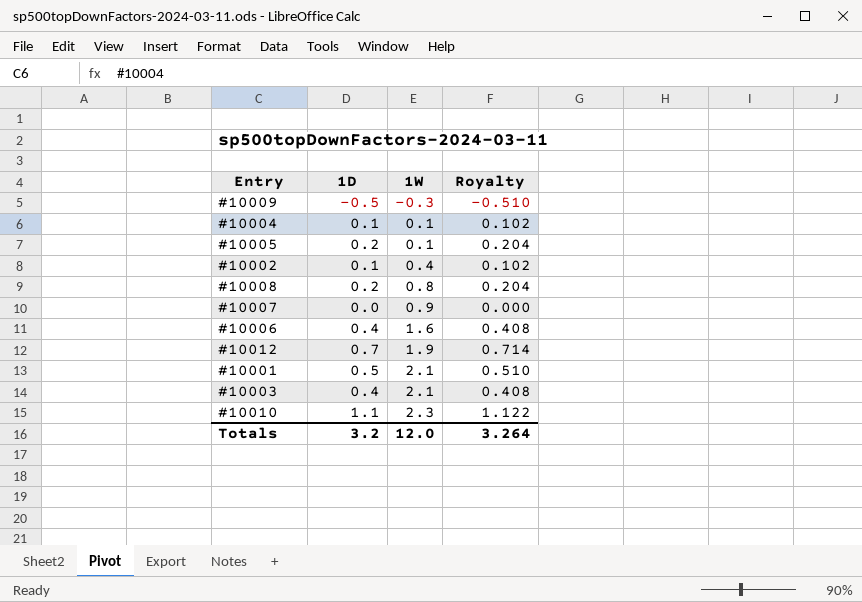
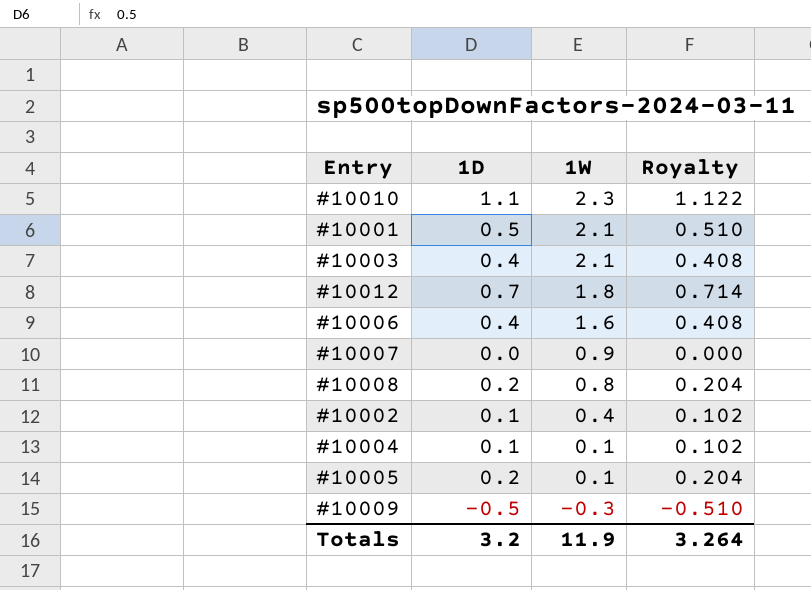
row order: 1W ascending -> 1W descending
#10012 | 1W: 1.9 -> 1.8
Totals | 1W: 12.0 -> 11.9

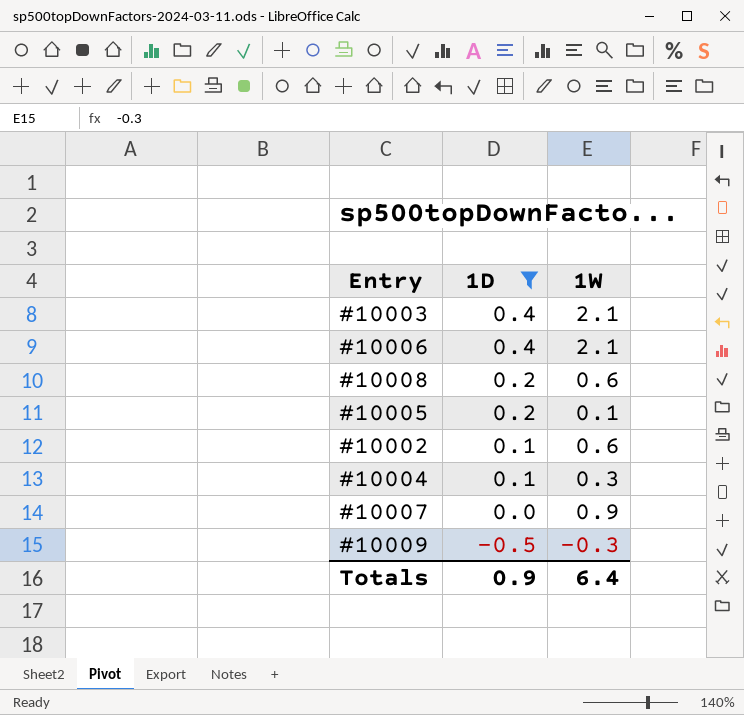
filter: none -> 1D <= 0.4
row order: 1W descending -> 1D descending
column Royalty | formula: [1D] * 1.02 -> none
#10006 | 1W: 1.6 -> 2.1
#10008 | 1W: 0.8 -> 0.6
#10002 | 1W: 0.4 -> 0.6
#10004 | 1W: 0.1 -> 0.3
Totals | 1D: 3.2 -> 0.9
Totals | 1W: 11.9 -> 6.4

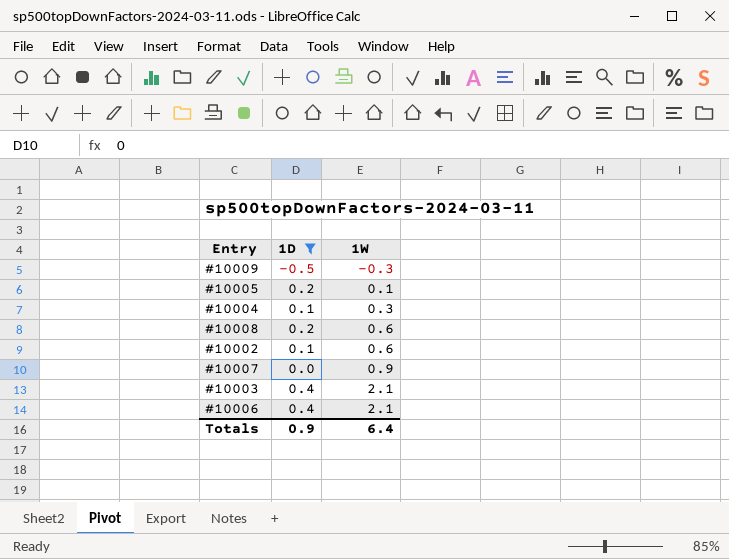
row order: 1D descending -> 1W ascending

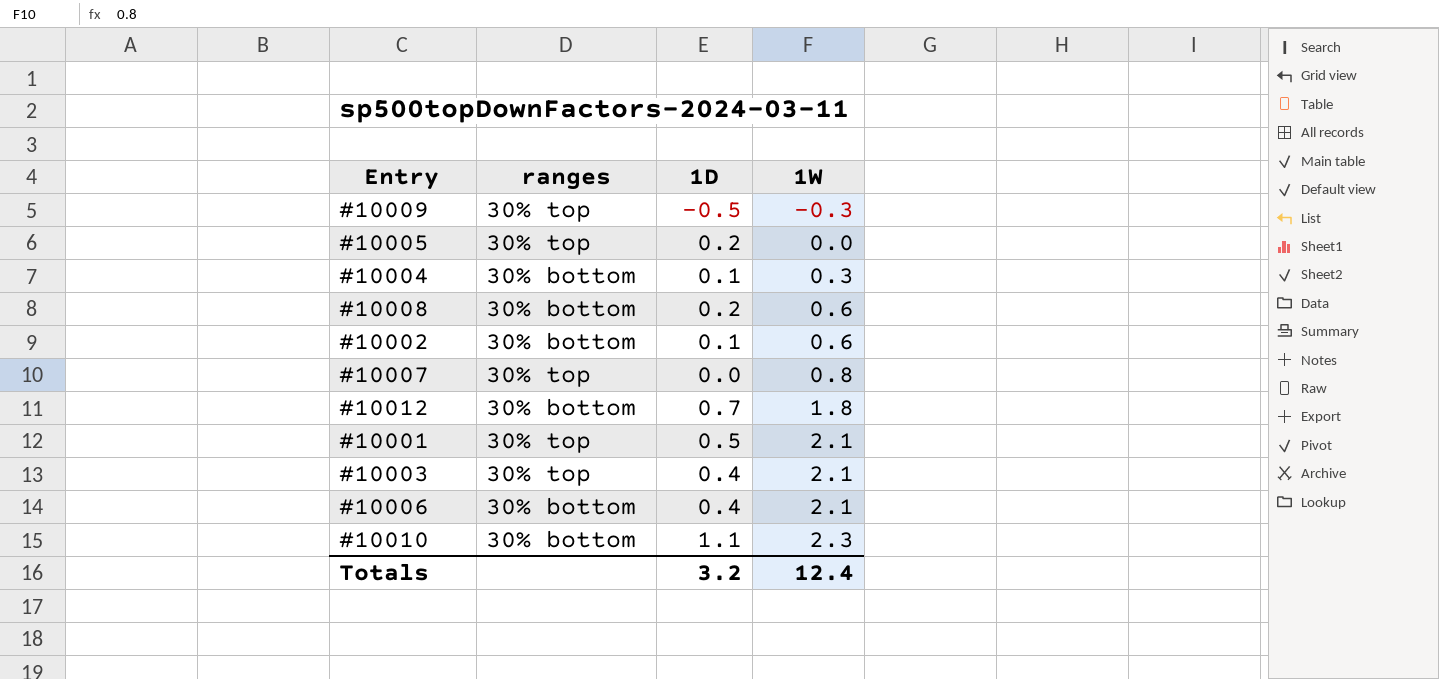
filter: 1D <= 0.4 -> none
column ranges | position: none -> 2
#10005 | 1W: 0.1 -> 0.0
#10007 | 1W: 0.9 -> 0.8
Totals | 1D: 0.9 -> 3.2
Totals | 1W: 6.4 -> 12.4

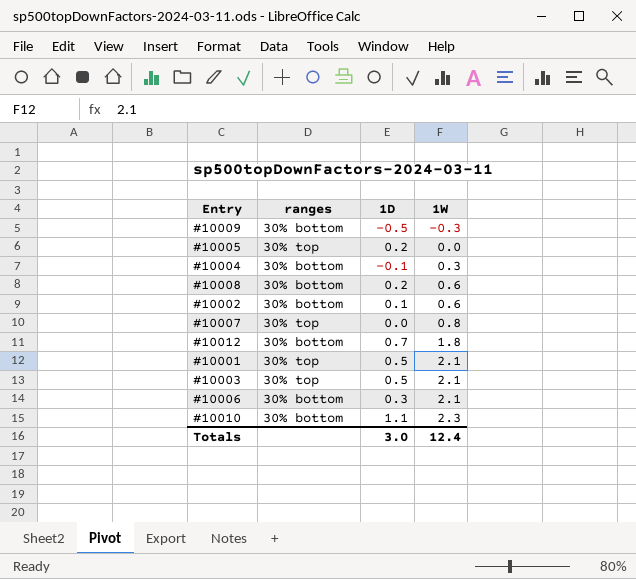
#10009 | ranges: 30% top -> 30% bottom
#10004 | 1D: 0.1 -> -0.1
#10003 | 1D: 0.4 -> 0.5
#10006 | 1D: 0.4 -> 0.3
Totals | 1D: 3.2 -> 3.0

